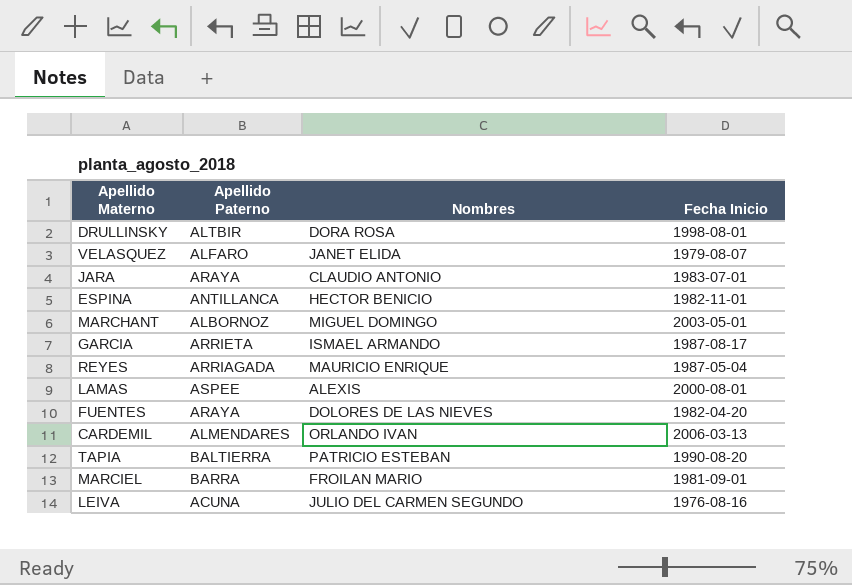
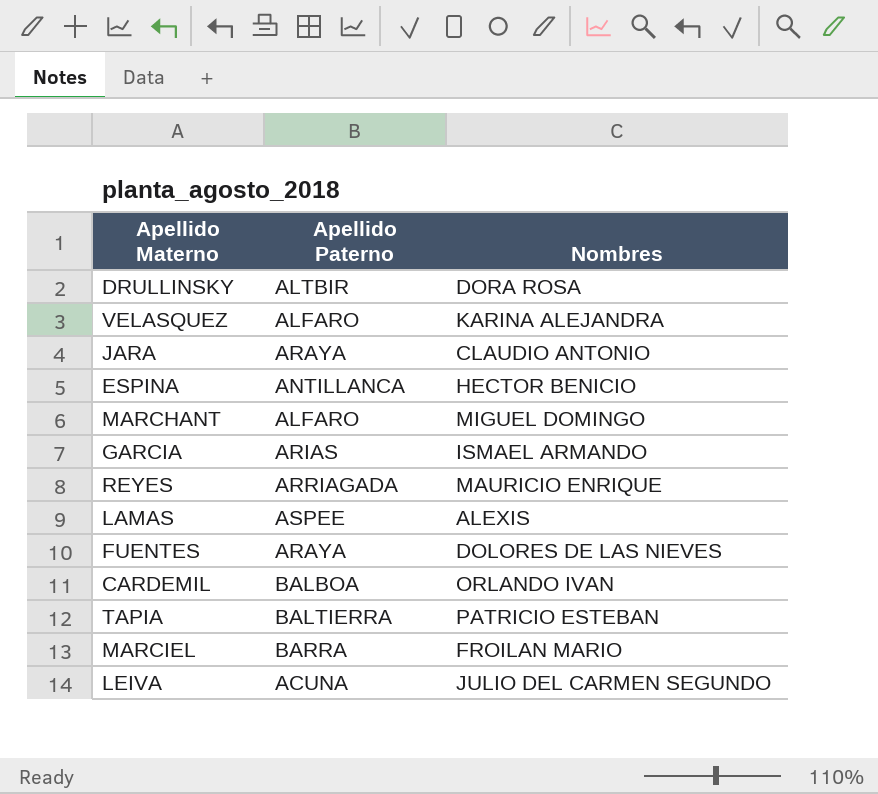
column Fecha Inicio | position: 4 -> none
VELASQUEZ | Nombres: JANET ELIDA -> KARINA ALEJANDRA
MARCHANT | Apellido Paterno: ALBORNOZ -> ALFARO
GARCIA | Apellido Paterno: ARRIETA -> ARIAS
CARDEMIL | Apellido Paterno: ALMENDARES -> BALBOA

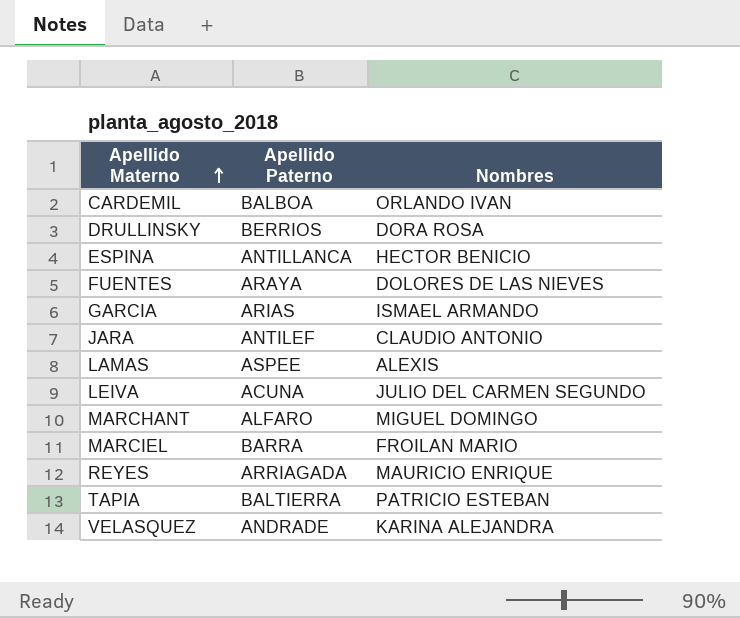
row order: none -> Apellido Materno ascending
DRULLINSKY | Apellido Paterno: ALTBIR -> BERRIOS
JARA | Apellido Paterno: ARAYA -> ANTILEF
VELASQUEZ | Apellido Paterno: ALFARO -> ANDRADE

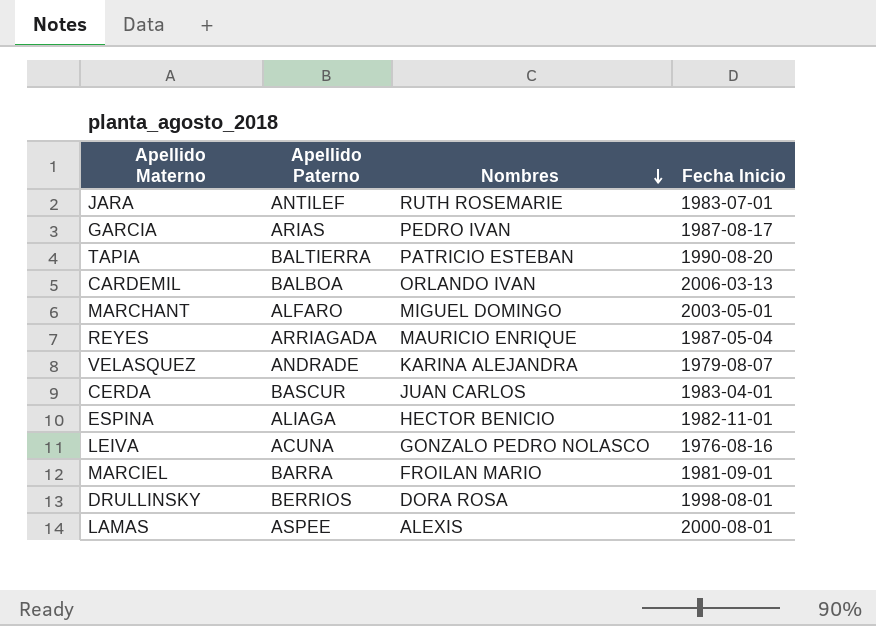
row order: Apellido Materno ascending -> Nombres descending
column Fecha Inicio | position: none -> 4
row FUENTES: ARAYA | DOLORES DE LAS NIEVES -> none
JARA | Nombres: CLAUDIO ANTONIO -> RUTH ROSEMARIE
GARCIA | Nombres: ISMAEL ARMANDO -> PEDRO IVAN
row CERDA: none -> BASCUR | JUAN CARLOS | 1983-04-01
ESPINA | Apellido Paterno: ANTILLANCA -> ALIAGA
LEIVA | Nombres: JULIO DEL CARMEN SEGUNDO -> GONZALO PEDRO NOLASCO

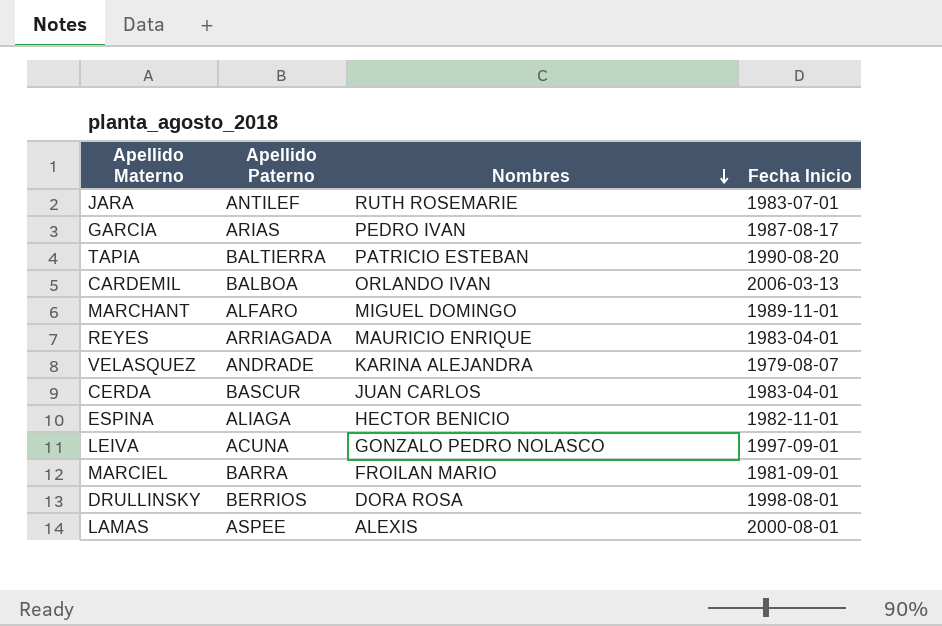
MARCHANT | Fecha Inicio: 2003-05-01 -> 1989-11-01
REYES | Fecha Inicio: 1987-05-04 -> 1983-04-01
LEIVA | Fecha Inicio: 1976-08-16 -> 1997-09-01

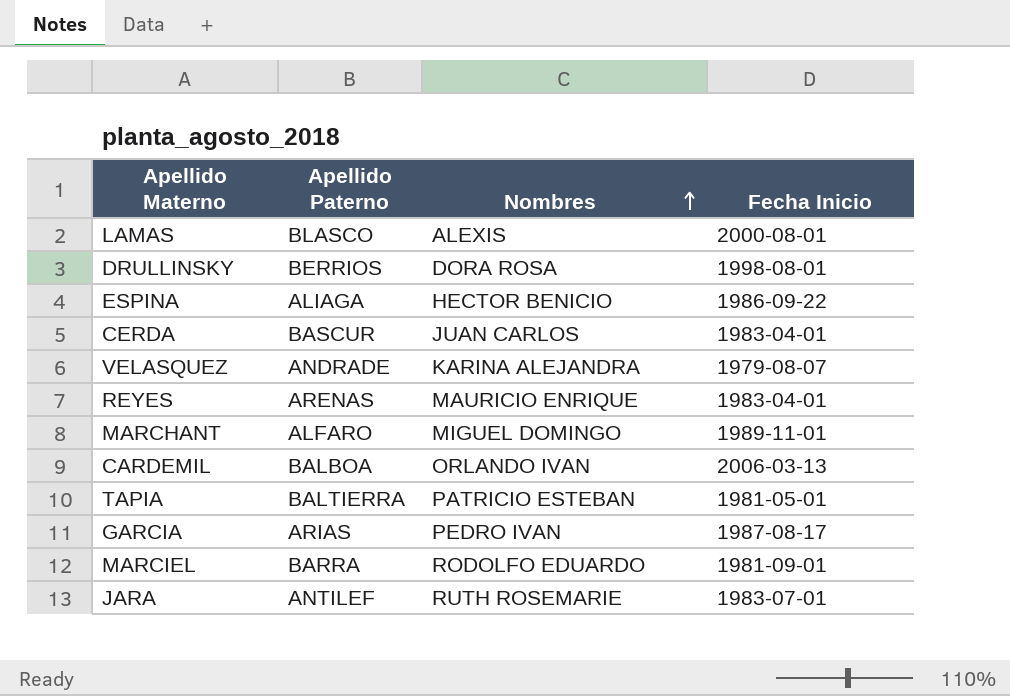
row order: Nombres descending -> Nombres ascending
row LEIVA: ACUNA | GONZALO PEDRO NOLASCO | 1997-09-01 -> none
LAMAS | Apellido Paterno: ASPEE -> BLASCO
ESPINA | Fecha Inicio: 1982-11-01 -> 1986-09-22
REYES | Apellido Paterno: ARRIAGADA -> ARENAS
TAPIA | Fecha Inicio: 1990-08-20 -> 1981-05-01
MARCIEL | Nombres: FROILAN MARIO -> RODOLFO EDUARDO

